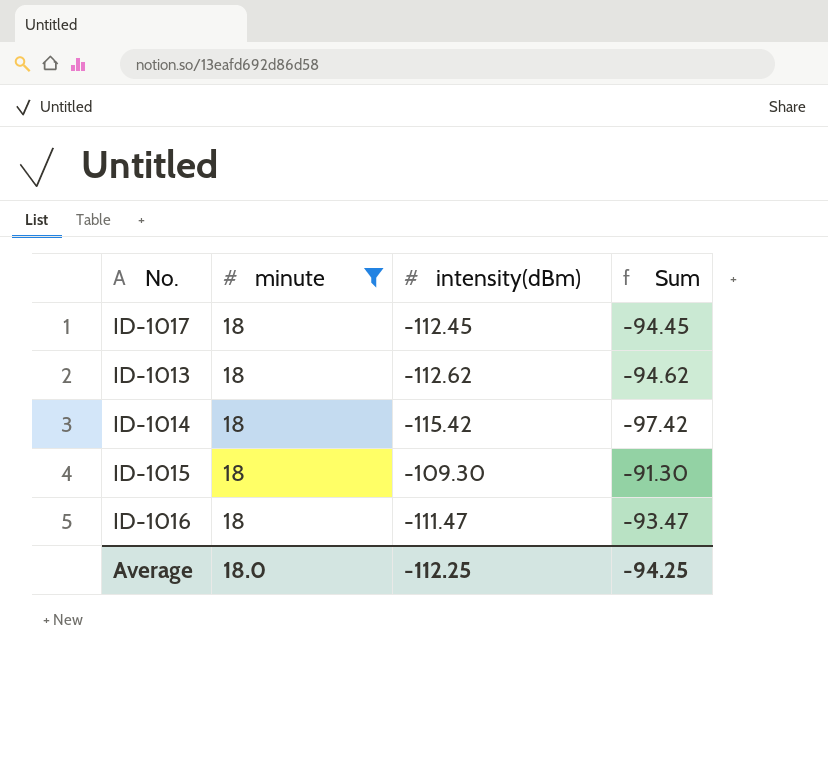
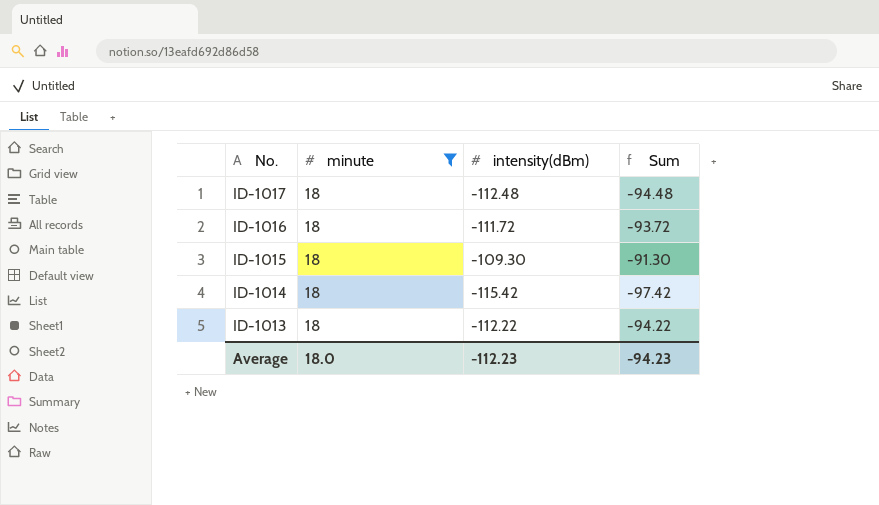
row order: none -> No. descending
ID-1017 | intensity(dBm): -112.45 -> -112.48
ID-1017 | Sum: -94.45 -> -94.48
ID-1016 | intensity(dBm): -111.47 -> -111.72
ID-1016 | Sum: -93.47 -> -93.72
ID-1013 | intensity(dBm): -112.62 -> -112.22
ID-1013 | Sum: -94.62 -> -94.22
Average | intensity(dBm): -112.25 -> -112.23
Average | Sum: -94.25 -> -94.23

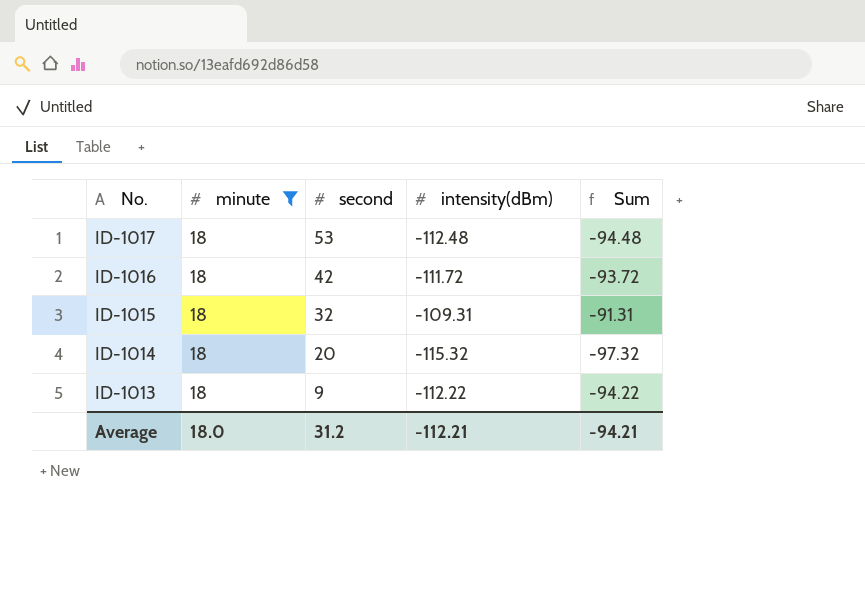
column second | position: none -> 3
ID-1015 | intensity(dBm): -109.30 -> -109.31
ID-1015 | Sum: -91.30 -> -91.31
ID-1014 | intensity(dBm): -115.42 -> -115.32
ID-1014 | Sum: -97.42 -> -97.32
Average | intensity(dBm): -112.23 -> -112.21
Average | Sum: -94.23 -> -94.21

